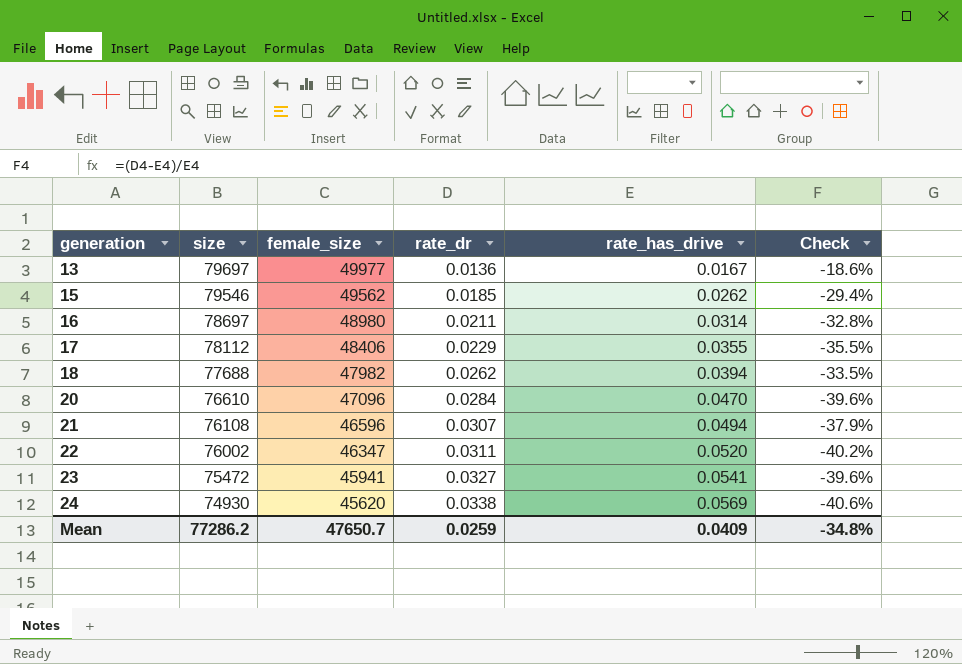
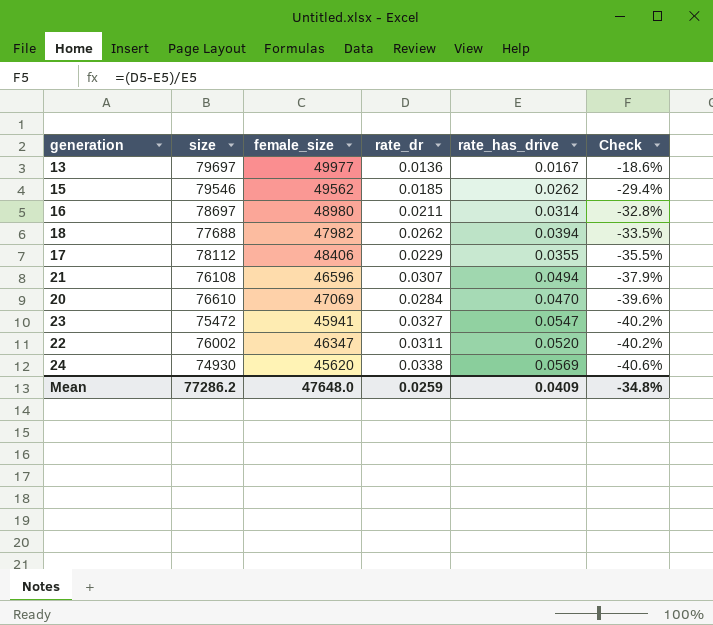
row order: generation ascending -> Check descending
20 | female_size: 47096 -> 47069
23 | rate_has_drive: 0.0541 -> 0.0547
23 | Check: -39.6% -> -40.2%
Mean | female_size: 47650.7 -> 47648.0

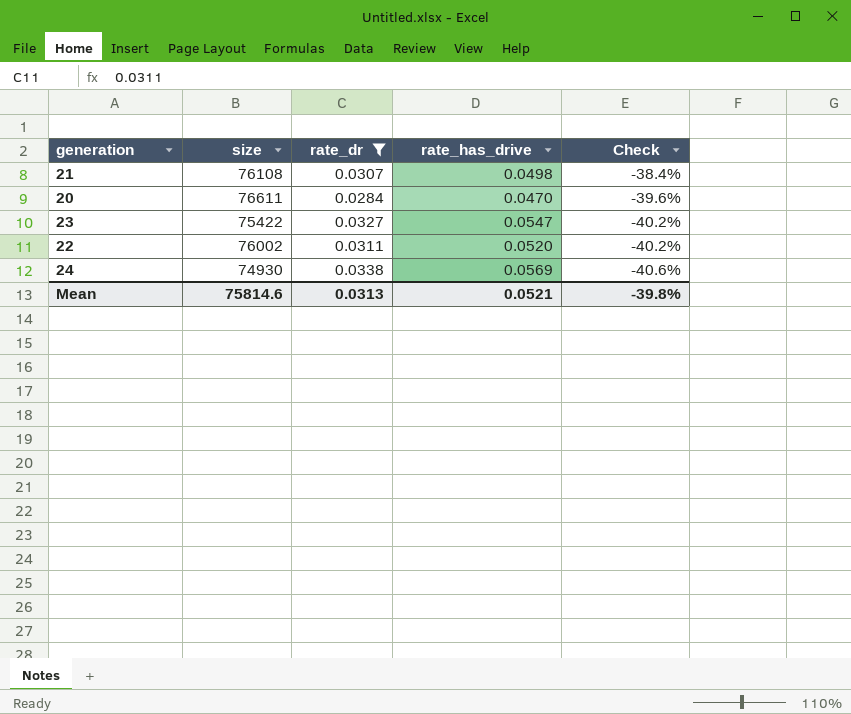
filter: none -> rate_dr >= 0.0284
column female_size | position: 3 -> none
21 | rate_has_drive: 0.0494 -> 0.0498
21 | Check: -37.9% -> -38.4%
20 | size: 76610 -> 76611
23 | size: 75472 -> 75422
Mean | size: 77286.2 -> 75814.6
Mean | rate_dr: 0.0259 -> 0.0313
Mean | rate_has_drive: 0.0409 -> 0.0521
Mean | Check: -34.8% -> -39.8%

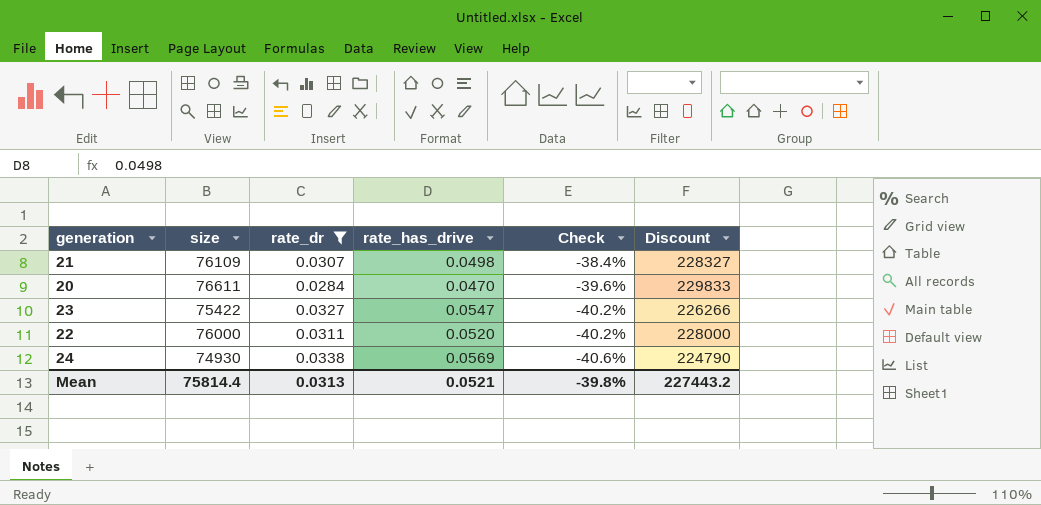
column Discount | formula: none -> [size] * 3
21 | size: 76108 -> 76109
22 | size: 76002 -> 76000
Mean | size: 75814.6 -> 75814.4

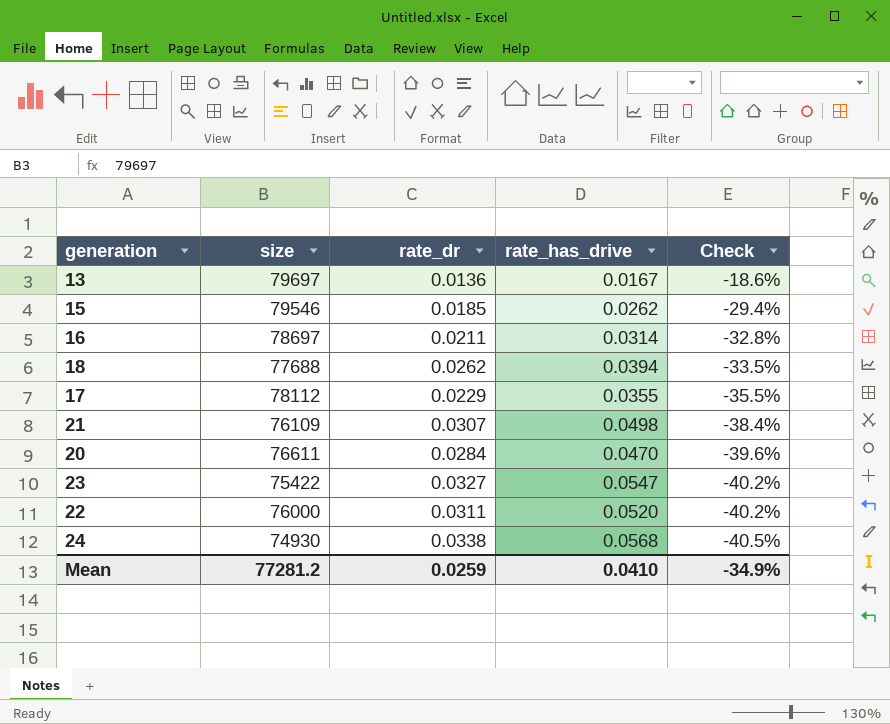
filter: rate_dr >= 0.0284 -> none
column Discount | formula: [size] * 3 -> none
24 | rate_has_drive: 0.0569 -> 0.0568
24 | Check: -40.6% -> -40.5%
Mean | size: 75814.4 -> 77281.2
Mean | rate_dr: 0.0313 -> 0.0259
Mean | rate_has_drive: 0.0521 -> 0.0410
Mean | Check: -39.8% -> -34.9%

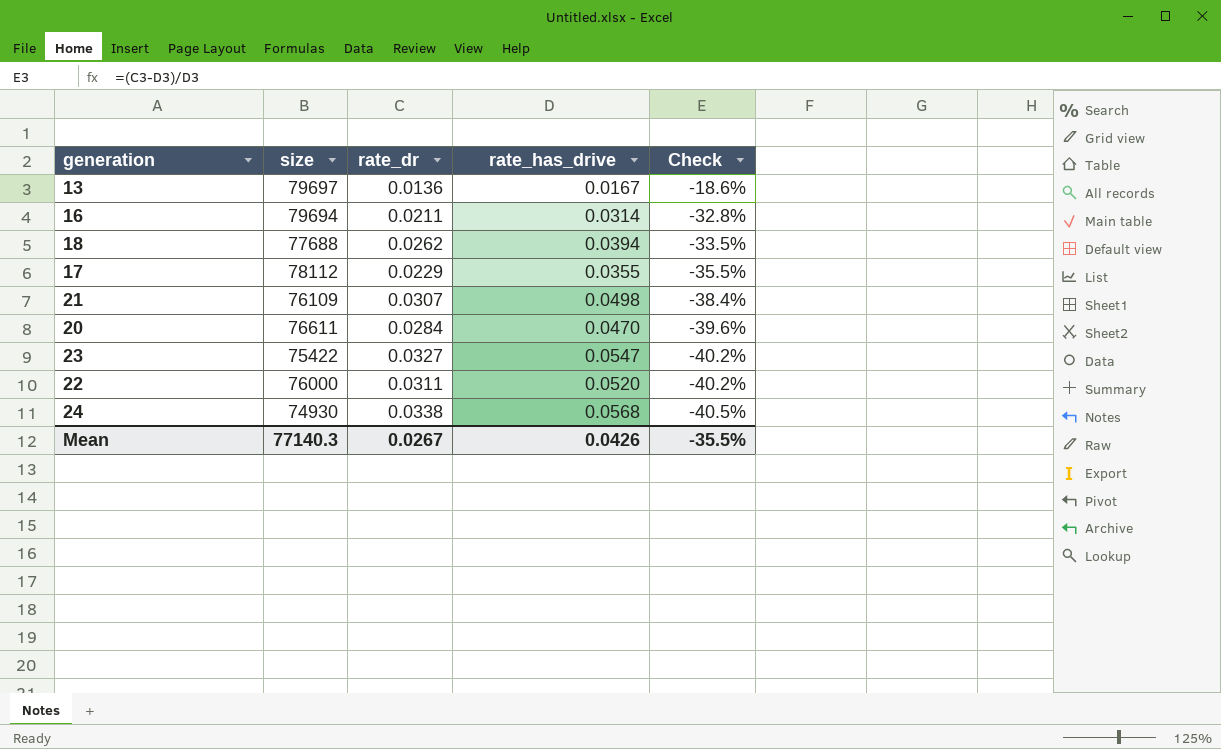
row 15: 79546 | 0.0185 | 0.0262 | -29.4% -> none
16 | size: 78697 -> 79694
Mean | size: 77281.2 -> 77140.3
Mean | rate_dr: 0.0259 -> 0.0267
Mean | rate_has_drive: 0.0410 -> 0.0426
Mean | Check: -34.9% -> -35.5%

